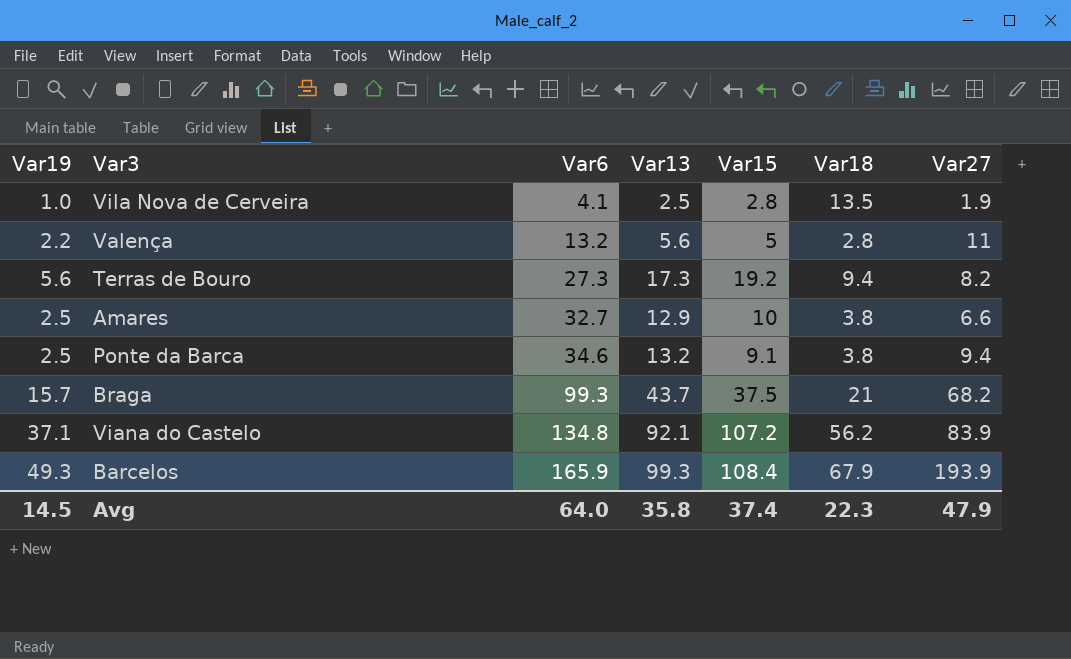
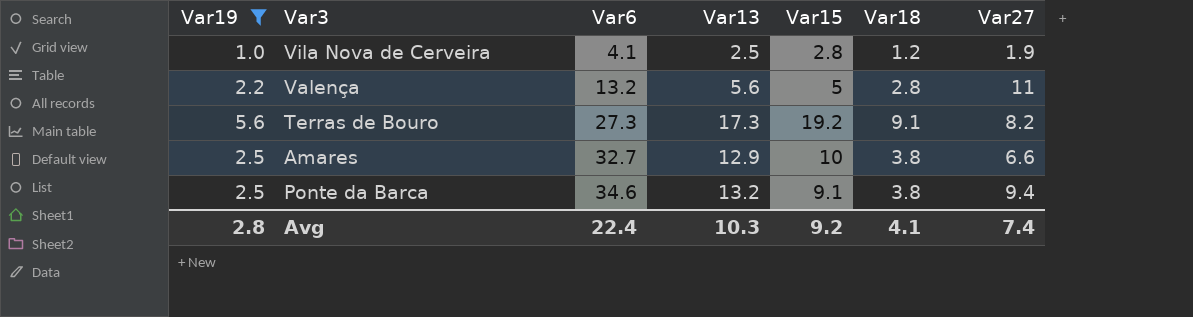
filter: none -> Var19 <= 5.6
Vila Nova de Cerveira | Var18: 13.5 -> 1.2
Terras de Bouro | Var18: 9.4 -> 9.1
Avg | Var19: 14.5 -> 2.8
Avg | Var6: 64.0 -> 22.4
Avg | Var13: 35.8 -> 10.3
Avg | Var15: 37.4 -> 9.2
Avg | Var18: 22.3 -> 4.1
Avg | Var27: 47.9 -> 7.4

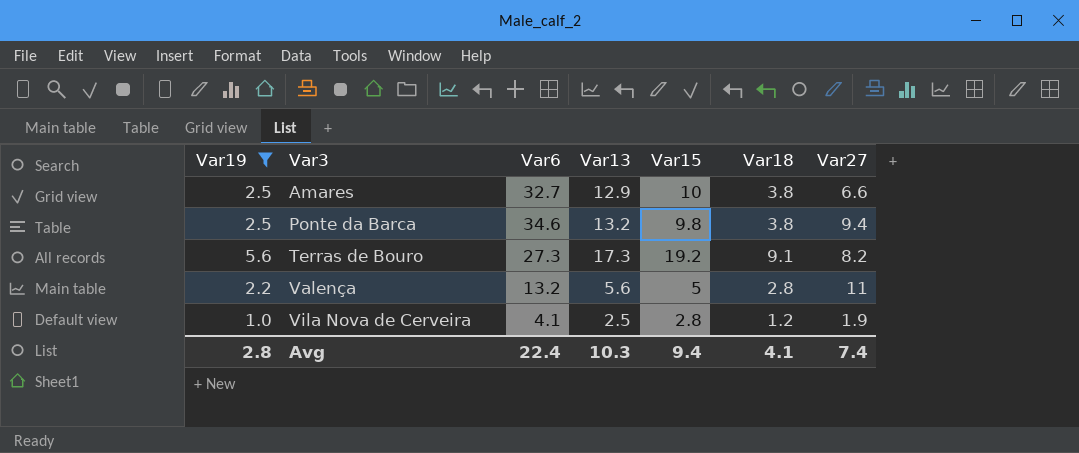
row order: Var6 ascending -> Var3 ascending
Ponte da Barca | Var15: 9.1 -> 9.8
Avg | Var15: 9.2 -> 9.4

